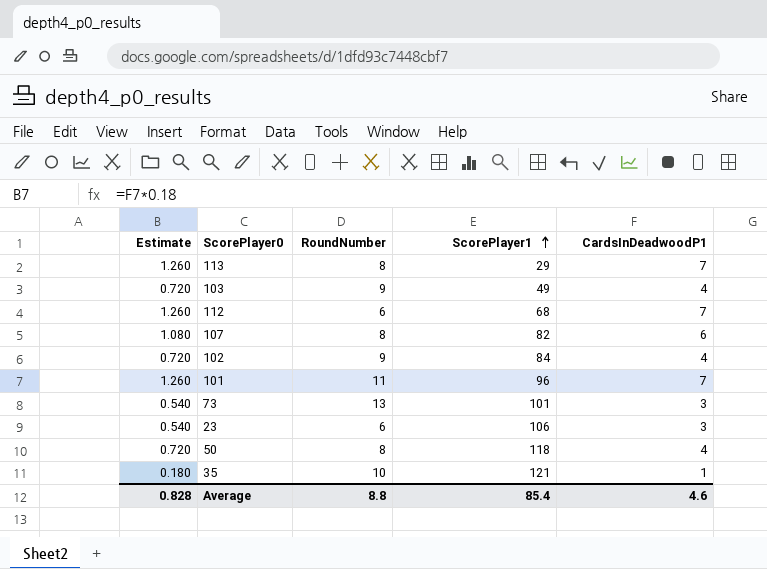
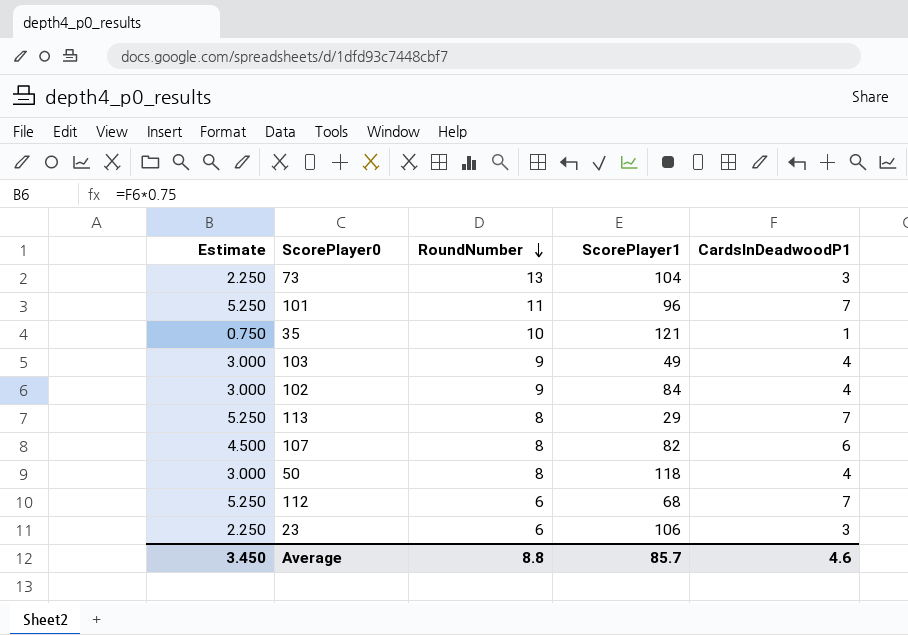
row order: ScorePlayer1 ascending -> RoundNumber descending
column Estimate | formula: [CardsInDeadwoodP1] * 0.18 -> [CardsInDeadwoodP1] * 0.75
73 | ScorePlayer1: 101 -> 104
Average | Estimate: 0.828 -> 3.450
Average | ScorePlayer1: 85.4 -> 85.7

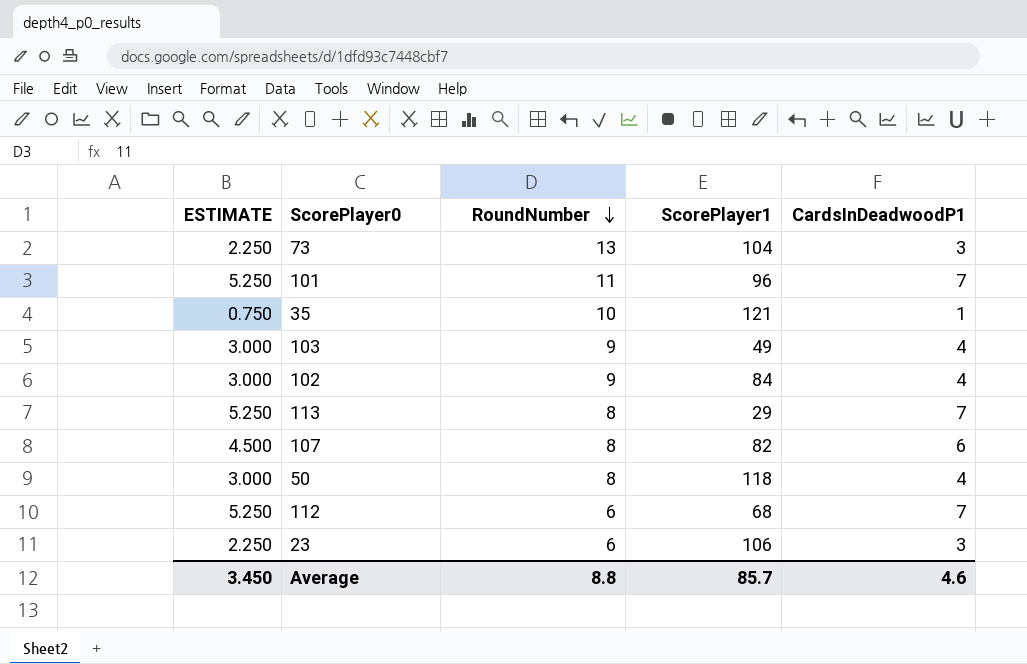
column name: Estimate -> ESTIMATE

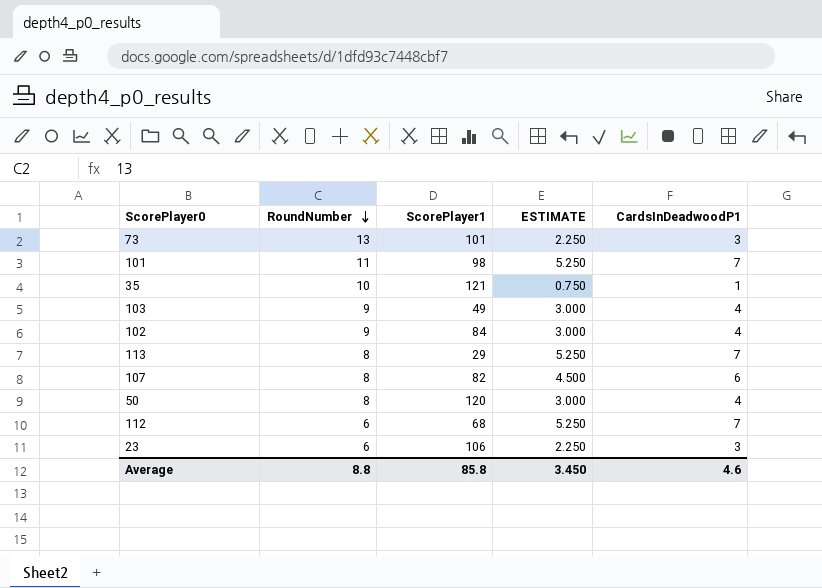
column ESTIMATE | position: 1 -> 4
73 | ScorePlayer1: 104 -> 101
101 | ScorePlayer1: 96 -> 98
50 | ScorePlayer1: 118 -> 120
Average | ScorePlayer1: 85.7 -> 85.8

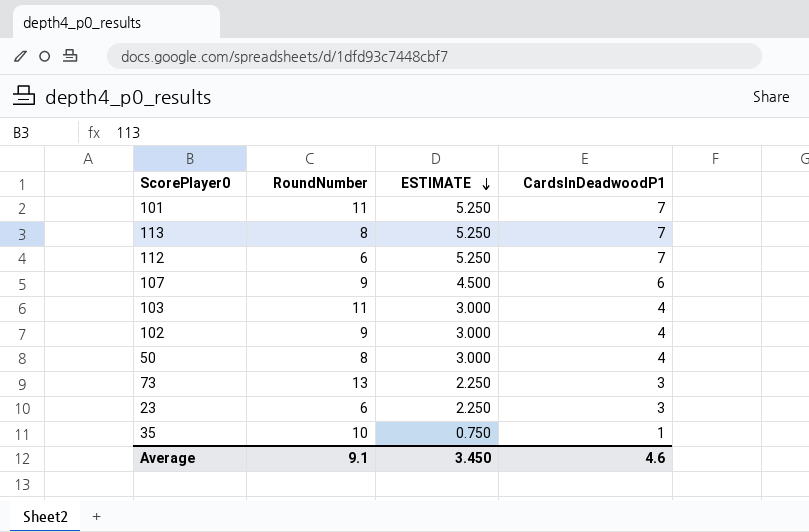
row order: RoundNumber descending -> ESTIMATE descending
column ScorePlayer1 | position: 3 -> none
107 | RoundNumber: 8 -> 9
103 | RoundNumber: 9 -> 11
Average | RoundNumber: 8.8 -> 9.1

